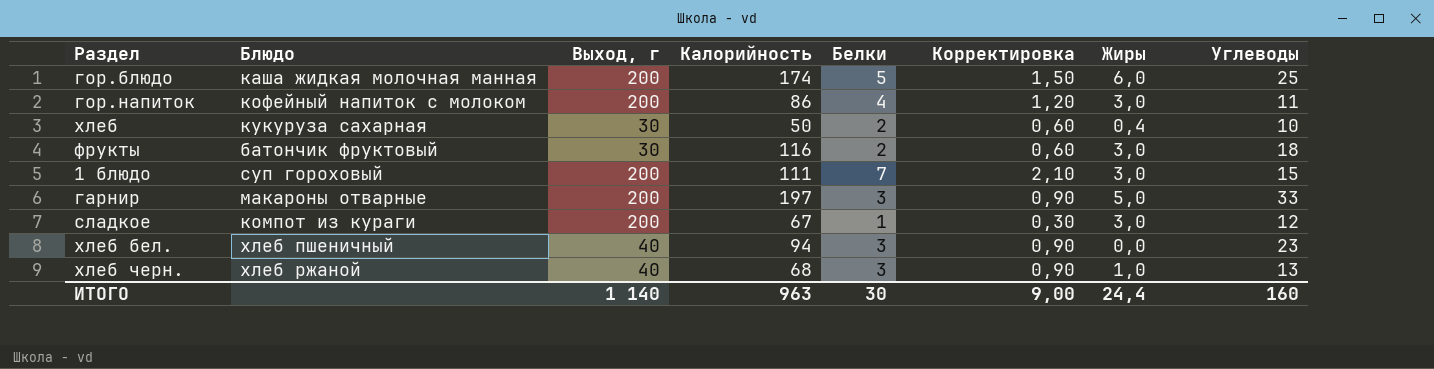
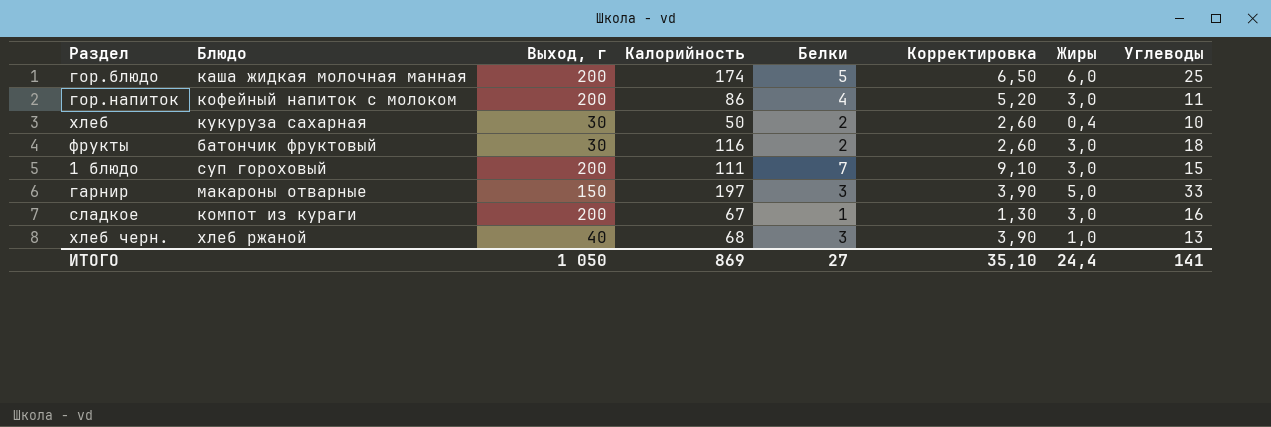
column Корректировка | formula: [Белки] * 0,3 -> [Белки] * 1,3
row хлеб бел.: хлеб пшеничный | 40 | 94 | 3 | 0,90 | 0,0 | 23 -> none
гарнир | Выход, г: 200 -> 150
сладкое | Углеводы: 12 -> 16
ИТОГО | Выход, г: 1 140 -> 1 050
ИТОГО | Калорийность: 963 -> 869
ИТОГО | Белки: 30 -> 27
ИТОГО | Корректировка: 9,00 -> 35,10
ИТОГО | Углеводы: 160 -> 141

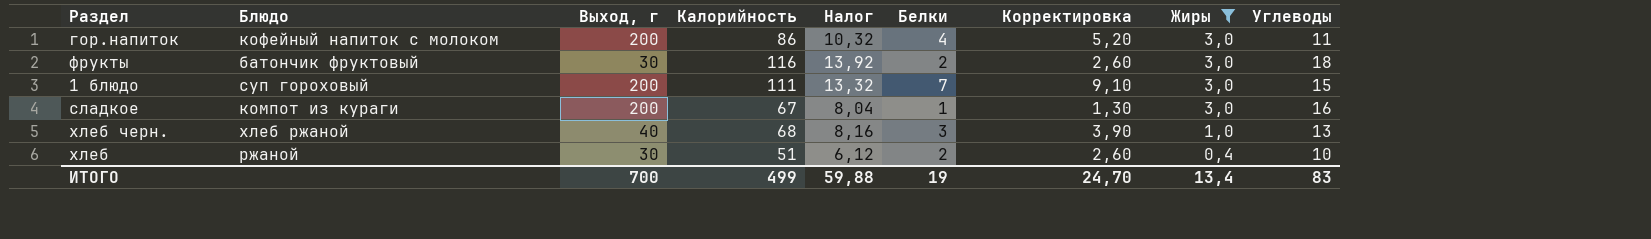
filter: none -> Жиры <= 3,0
row order: none -> Жиры descending
column Налог | formula: none -> [Калорийность] * 0,12
хлеб | Блюдо: кукуруза сахарная -> ржаной
хлеб | Калорийность: 50 -> 51
ИТОГО | Выход, г: 1 050 -> 700
ИТОГО | Калорийность: 869 -> 499
ИТОГО | Белки: 27 -> 19
ИТОГО | Корректировка: 35,10 -> 24,70
ИТОГО | Жиры: 24,4 -> 13,4
ИТОГО | Углеводы: 141 -> 83

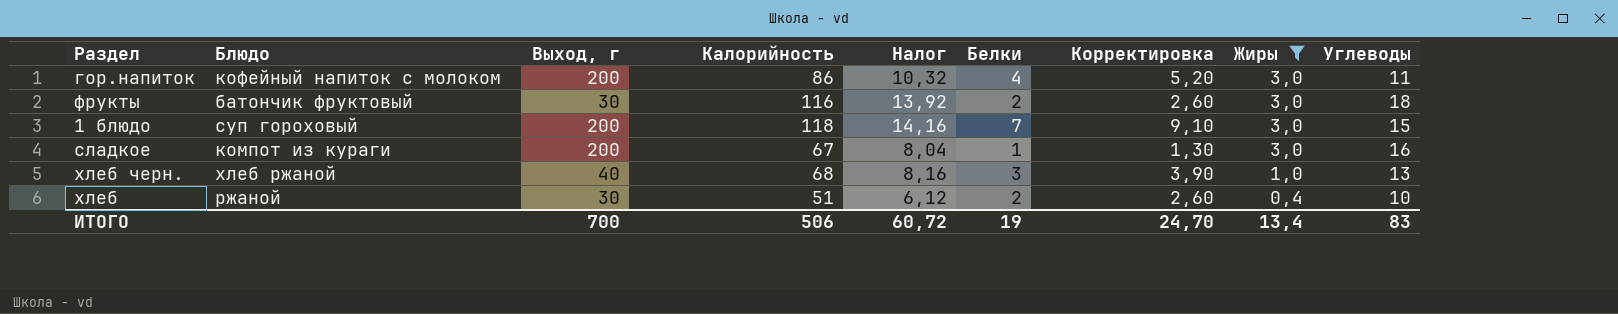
1 блюдо | Калорийность: 111 -> 118
1 блюдо | Налог: 13,32 -> 14,16
ИТОГО | Калорийность: 499 -> 506
ИТОГО | Налог: 59,88 -> 60,72

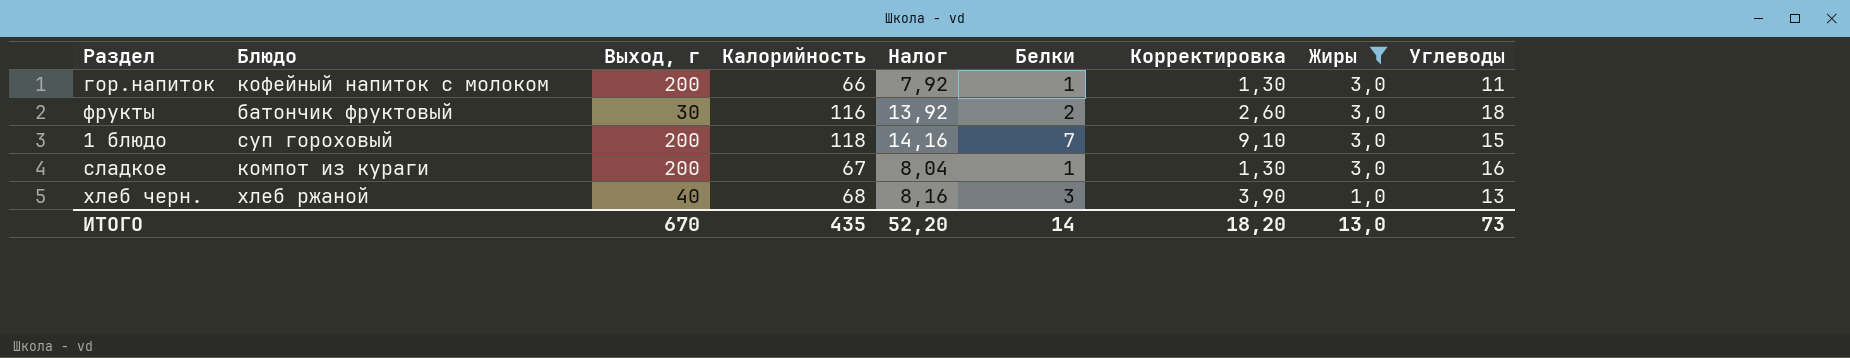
row хлеб: ржаной | 30 | 51 | 6,12 | 2 | 2,60 | 0,4 | 10 -> none
гор.напиток | Калорийность: 86 -> 66
гор.напиток | Налог: 10,32 -> 7,92
гор.напиток | Белки: 4 -> 1
гор.напиток | Корректировка: 5,20 -> 1,30
ИТОГО | Выход, г: 700 -> 670
ИТОГО | Калорийность: 506 -> 435
ИТОГО | Налог: 60,72 -> 52,20
ИТОГО | Белки: 19 -> 14
ИТОГО | Корректировка: 24,70 -> 18,20
ИТОГО | Жиры: 13,4 -> 13,0
ИТОГО | Углеводы: 83 -> 73

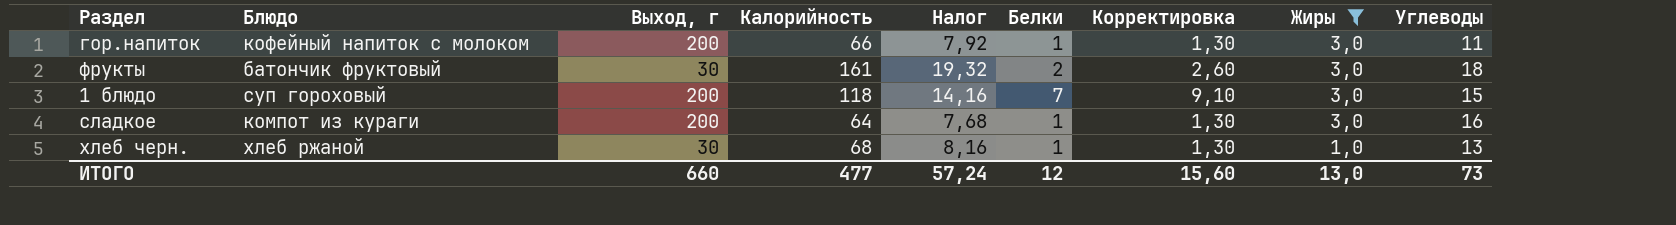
фрукты | Калорийность: 116 -> 161
фрукты | Налог: 13,92 -> 19,32
сладкое | Калорийность: 67 -> 64
сладкое | Налог: 8,04 -> 7,68
хлеб черн. | Выход, г: 40 -> 30
хлеб черн. | Белки: 3 -> 1
хлеб черн. | Корректировка: 3,90 -> 1,30
ИТОГО | Выход, г: 670 -> 660
ИТОГО | Калорийность: 435 -> 477
ИТОГО | Налог: 52,20 -> 57,24
ИТОГО | Белки: 14 -> 12
ИТОГО | Корректировка: 18,20 -> 15,60

